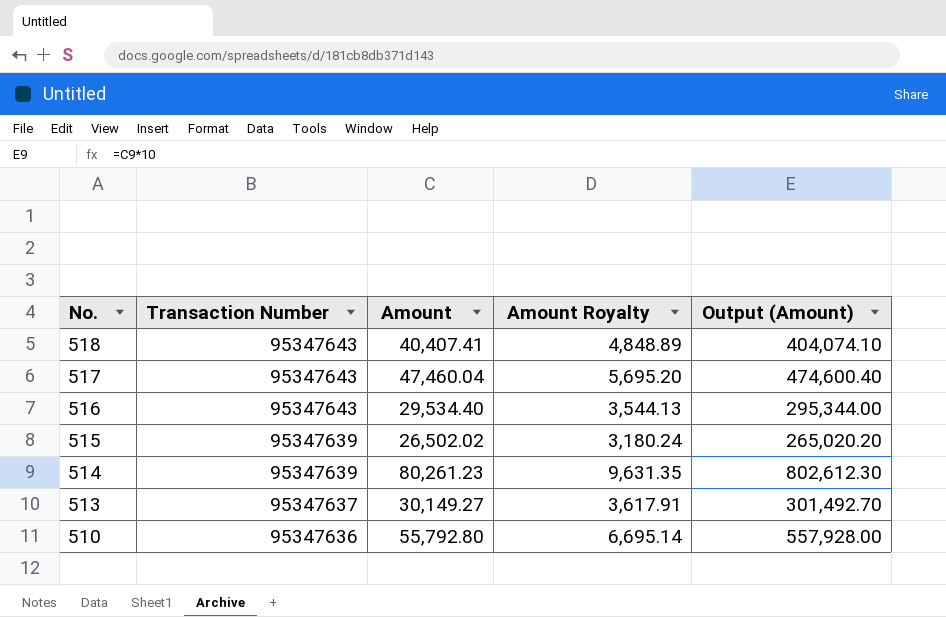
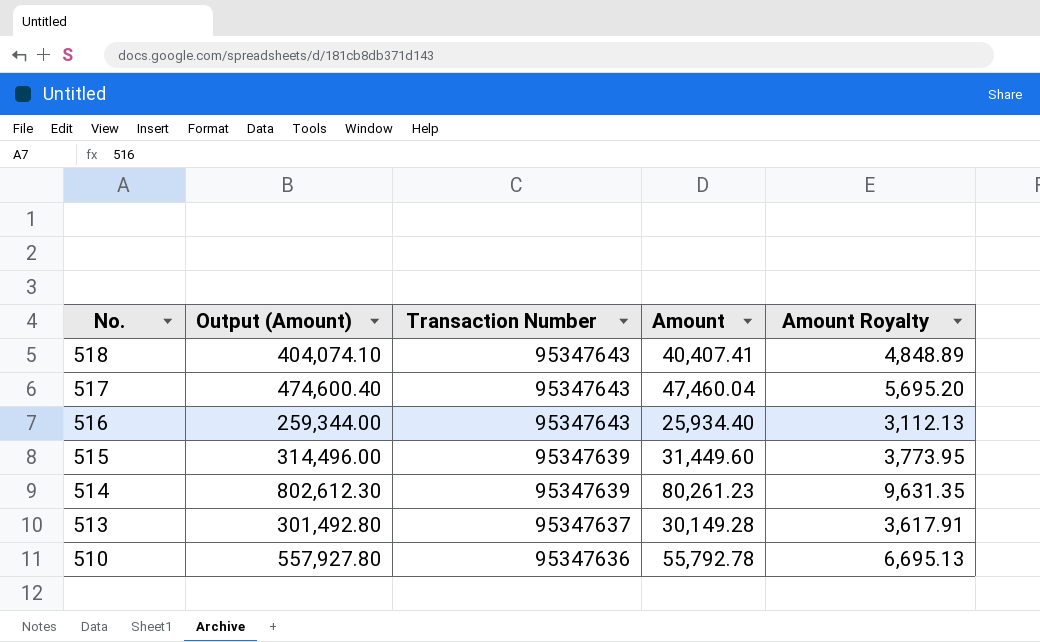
column Output (Amount) | position: 5 -> 2
516 | Output (Amount): 295,344.00 -> 259,344.00
516 | Amount: 29,534.40 -> 25,934.40
516 | Amount Royalty: 3,544.13 -> 3,112.13
515 | Output (Amount): 265,020.20 -> 314,496.00
515 | Amount: 26,502.02 -> 31,449.60
515 | Amount Royalty: 3,180.24 -> 3,773.95
513 | Output (Amount): 301,492.70 -> 301,492.80
513 | Amount: 30,149.27 -> 30,149.28
510 | Output (Amount): 557,928.00 -> 557,927.80
510 | Amount: 55,792.80 -> 55,792.78
510 | Amount Royalty: 6,695.14 -> 6,695.13

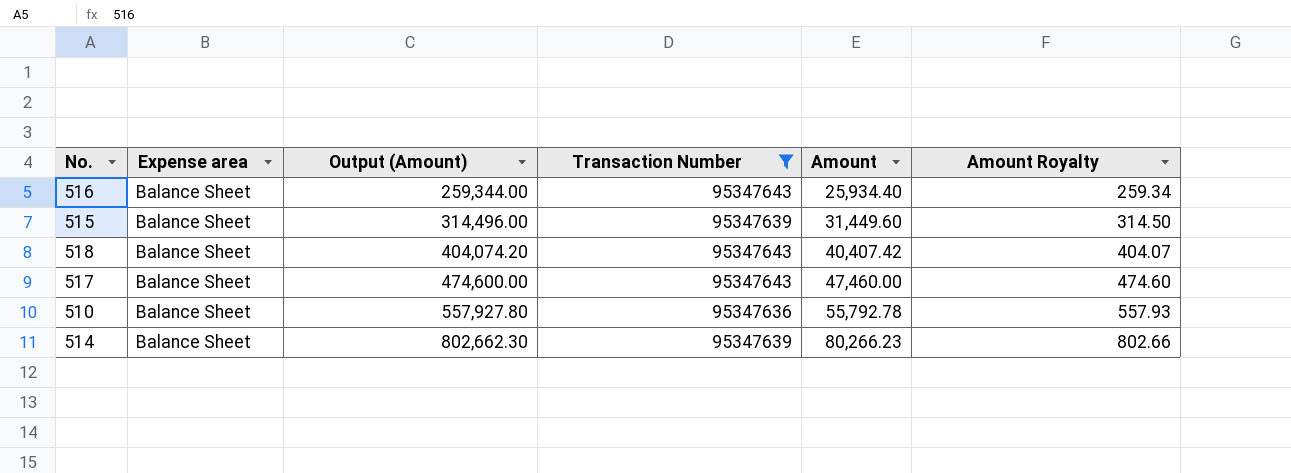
filter: none -> Transaction Number != 95347637
row order: No. descending -> Output (Amount) ascending
column Expense area | position: none -> 2
column Amount Royalty | formula: [Amount] * 0.12 -> [Amount] * 0.01
518 | Output (Amount): 404,074.10 -> 404,074.20
518 | Amount: 40,407.41 -> 40,407.42
517 | Output (Amount): 474,600.40 -> 474,600.00
517 | Amount: 47,460.04 -> 47,460.00
514 | Output (Amount): 802,612.30 -> 802,662.30
514 | Amount: 80,261.23 -> 80,266.23

